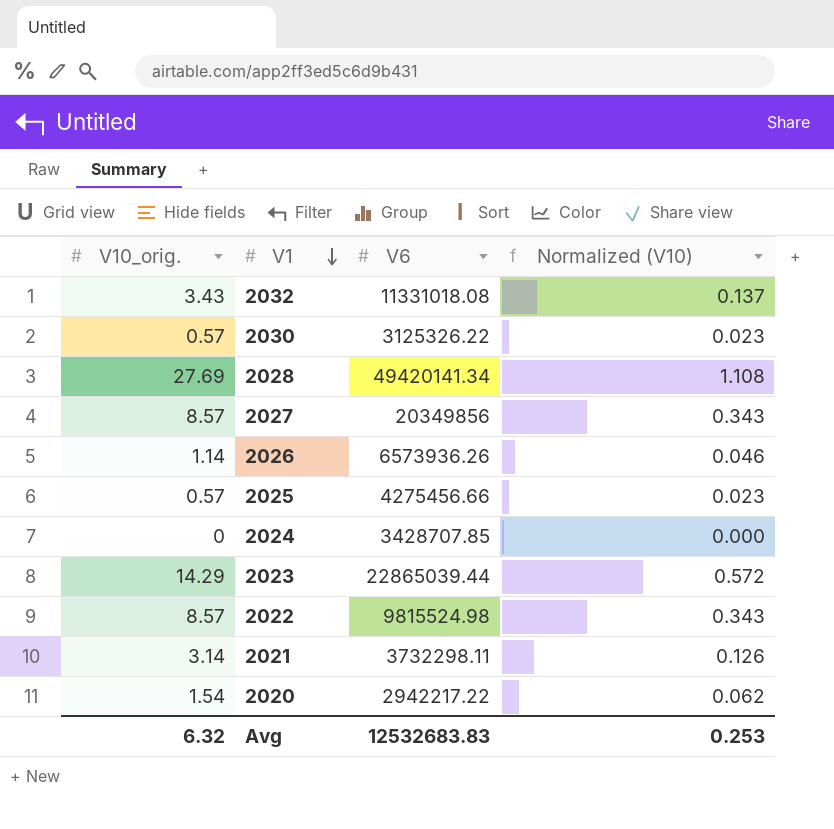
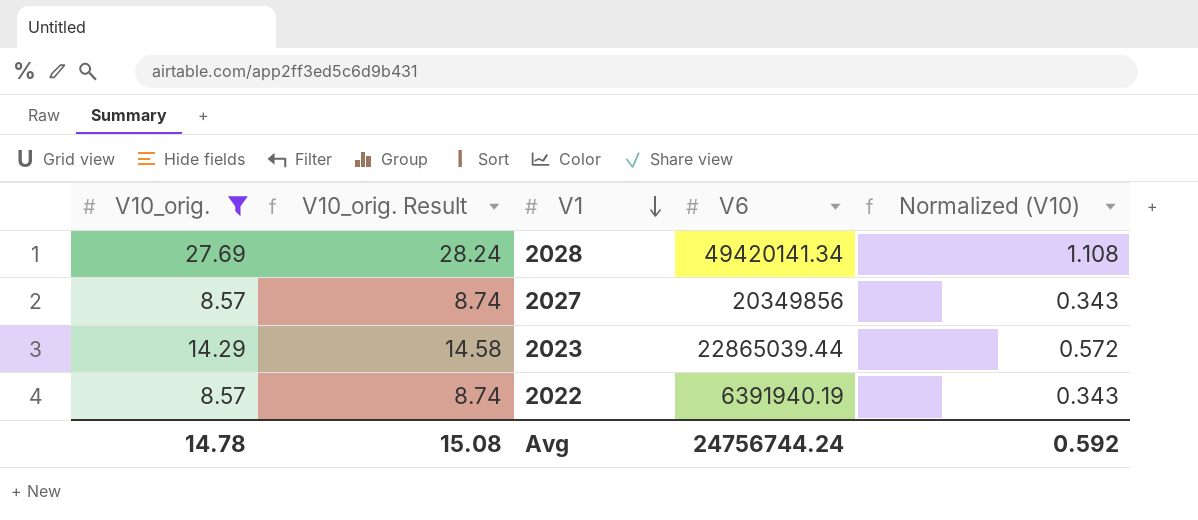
filter: none -> V10_orig. >= 8.57
column V10_orig. Result | formula: none -> [V10_orig.] * 1.02
2022 | V6: 9815524.98 -> 6391940.19
Avg | V10_orig.: 6.32 -> 14.78
Avg | V6: 12532683.83 -> 24756744.24
Avg | Normalized (V10): 0.253 -> 0.592

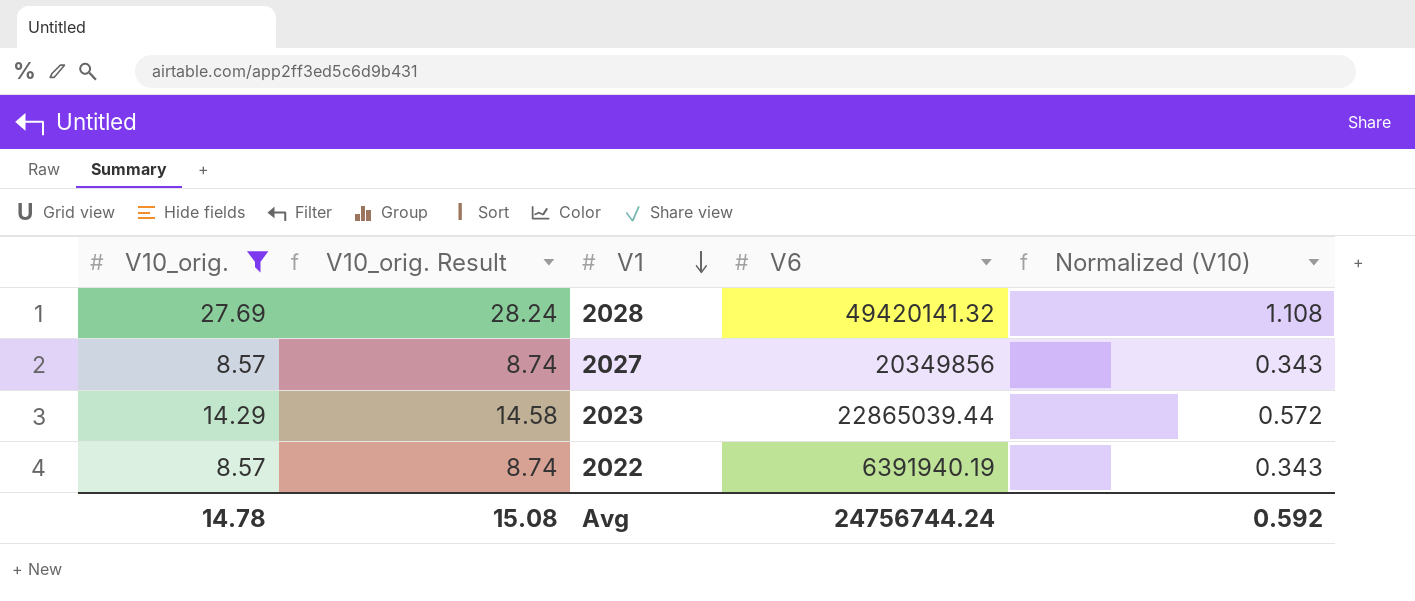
2028 | V6: 49420141.34 -> 49420141.32

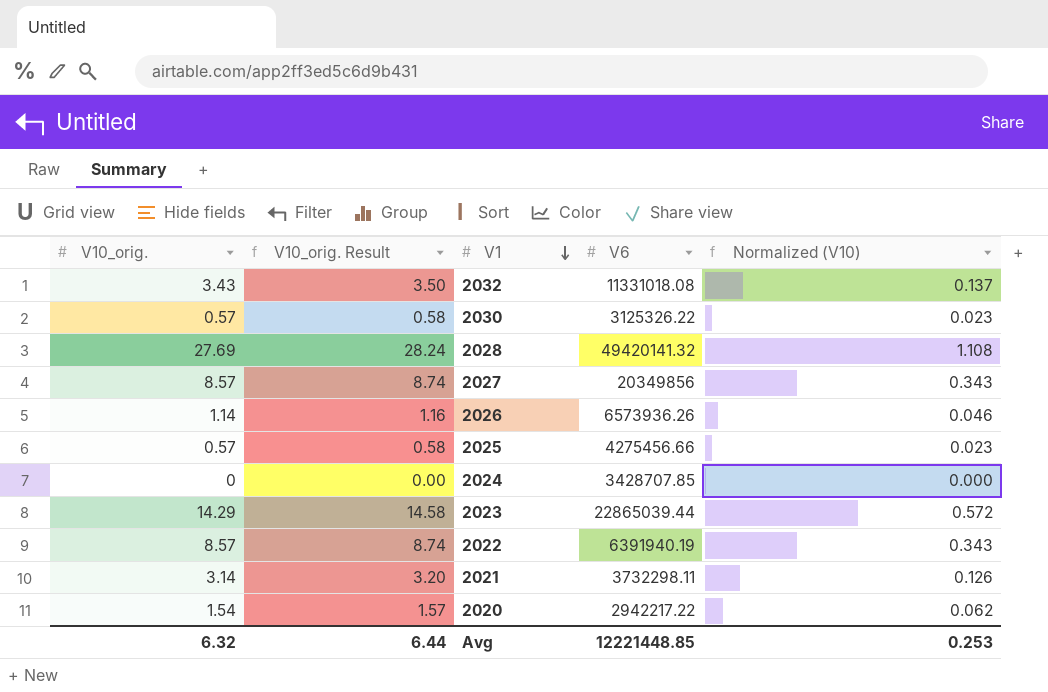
filter: V10_orig. >= 8.57 -> none
Avg | V10_orig.: 14.78 -> 6.32
Avg | V10_orig. Result: 15.08 -> 6.44
Avg | V6: 24756744.24 -> 12221448.85
Avg | Normalized (V10): 0.592 -> 0.253

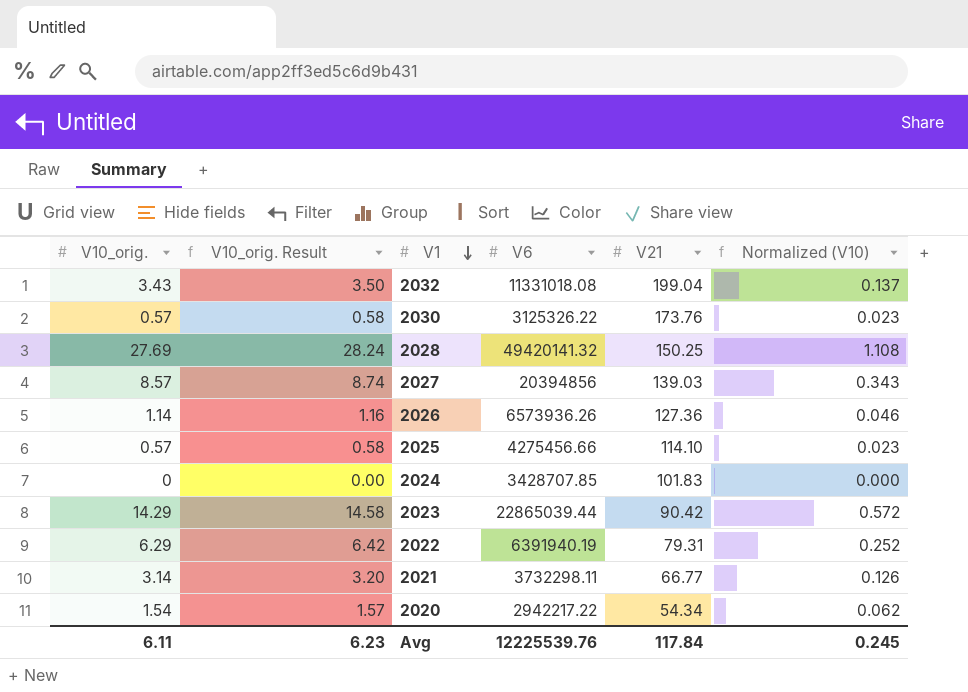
column V21 | position: none -> 5
2027 | V6: 20349856 -> 20394856
2022 | V10_orig.: 8.57 -> 6.29
2022 | V10_orig. Result: 8.74 -> 6.42
2022 | Normalized (V10): 0.343 -> 0.252
Avg | V10_orig.: 6.32 -> 6.11
Avg | V10_orig. Result: 6.44 -> 6.23
Avg | V6: 12221448.85 -> 12225539.76
Avg | Normalized (V10): 0.253 -> 0.245

